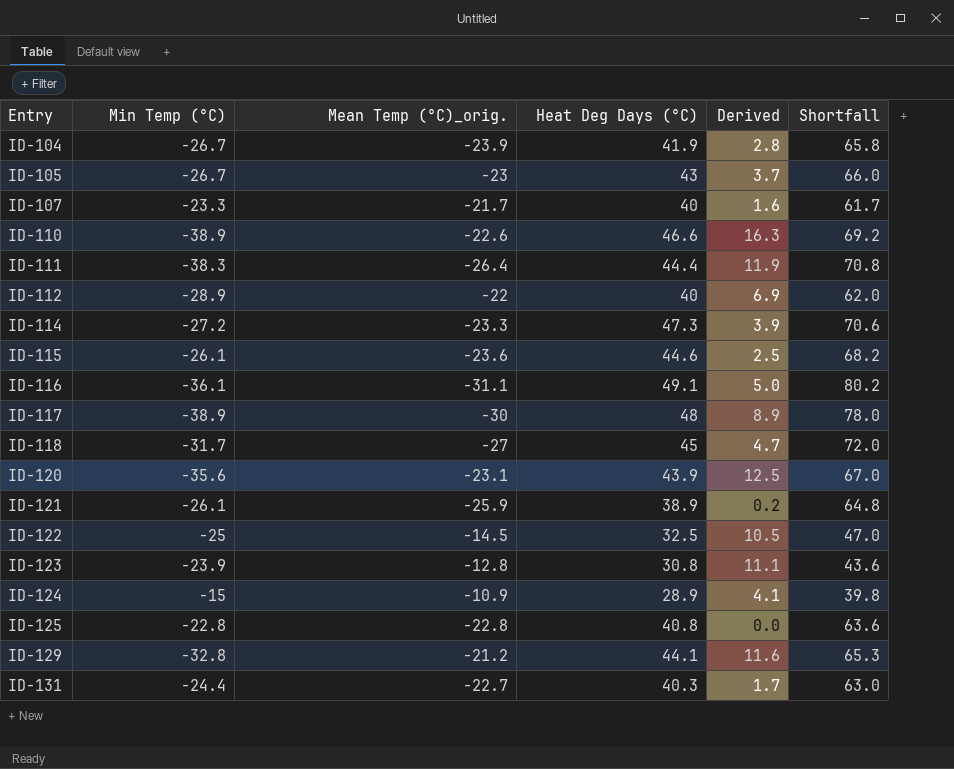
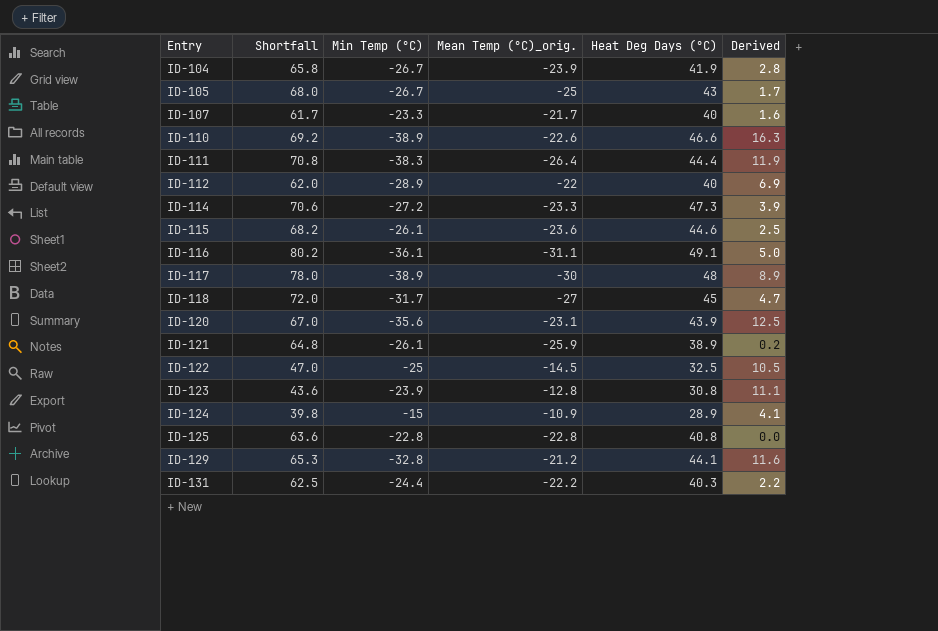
column Shortfall | position: 6 -> 2
ID-105 | Shortfall: 66.0 -> 68.0
ID-105 | Mean Temp (°C)_orig.: -23 -> -25
ID-105 | Derived: 3.7 -> 1.7
ID-131 | Shortfall: 63.0 -> 62.5
ID-131 | Mean Temp (°C)_orig.: -22.7 -> -22.2
ID-131 | Derived: 1.7 -> 2.2

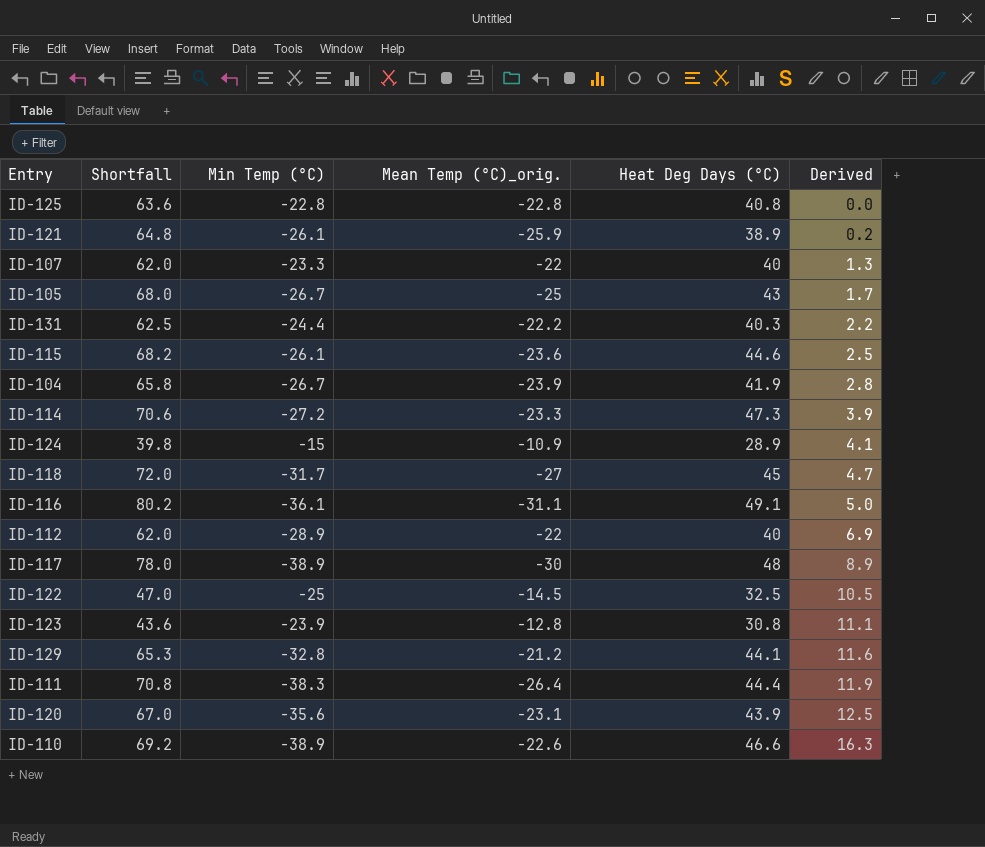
row order: Entry ascending -> Derived ascending
ID-107 | Shortfall: 61.7 -> 62.0
ID-107 | Mean Temp (°C)_orig.: -21.7 -> -22
ID-107 | Derived: 1.6 -> 1.3

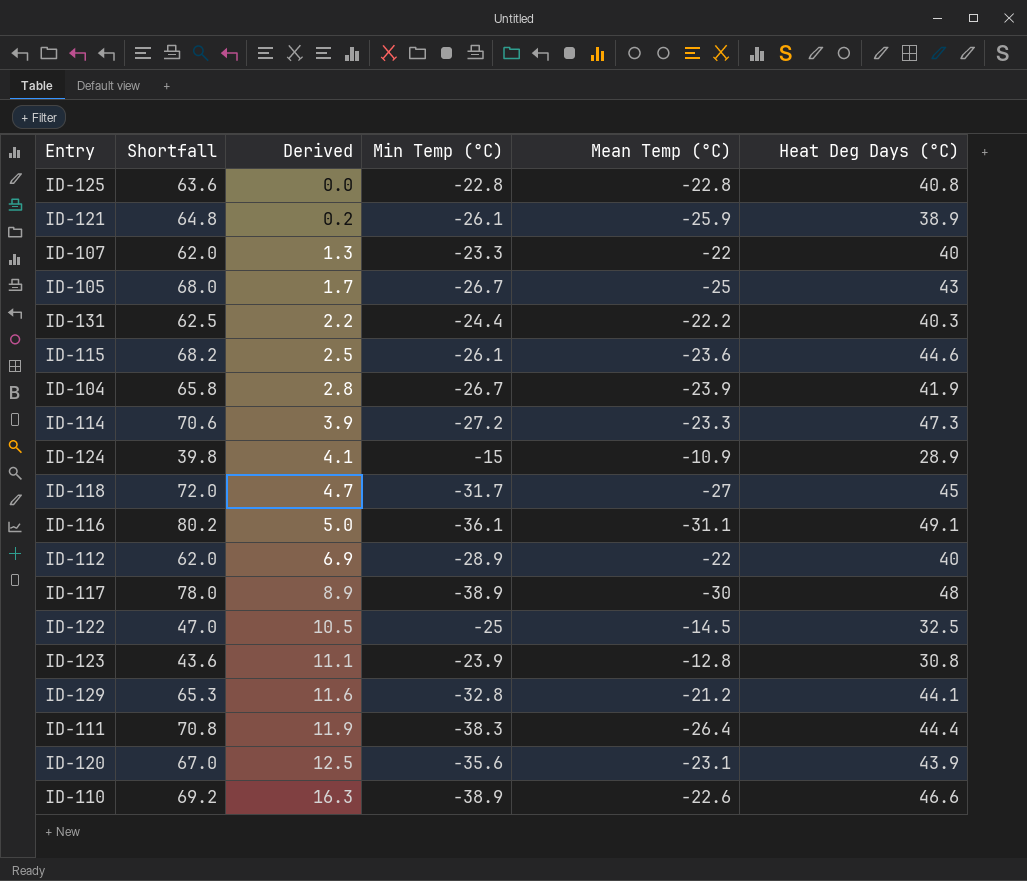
column Derived | position: 6 -> 3
column name: Mean Temp (°C)_orig. -> Mean Temp (°C)

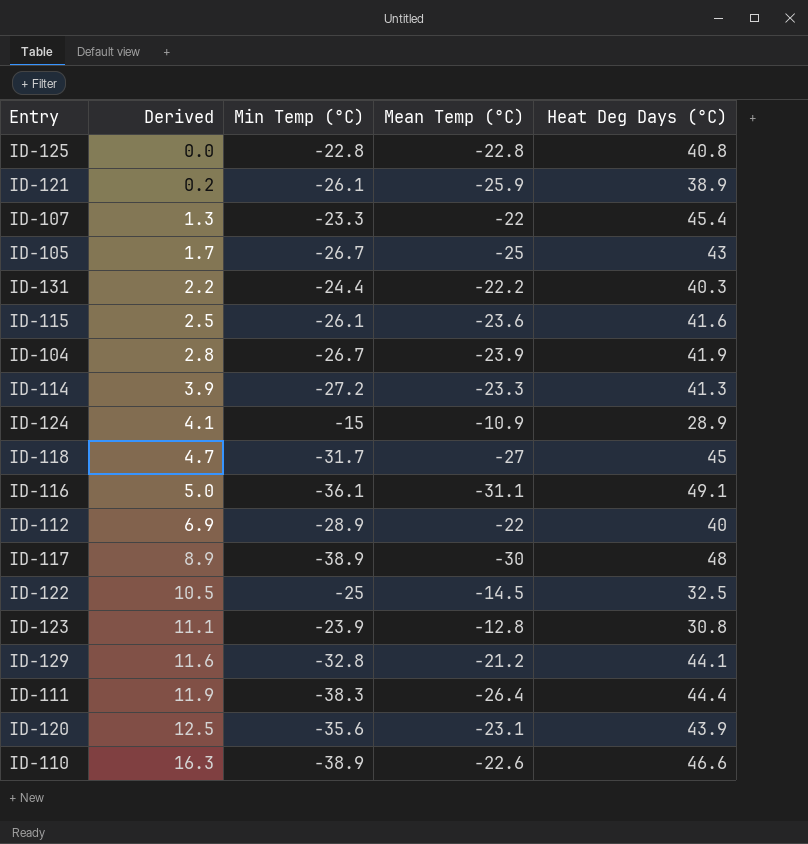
column Shortfall | formula: [Heat Deg Days (°C)] - [Mean Temp (°C)] -> none
ID-107 | Heat Deg Days (°C): 40 -> 45.4
ID-115 | Heat Deg Days (°C): 44.6 -> 41.6
ID-114 | Heat Deg Days (°C): 47.3 -> 41.3

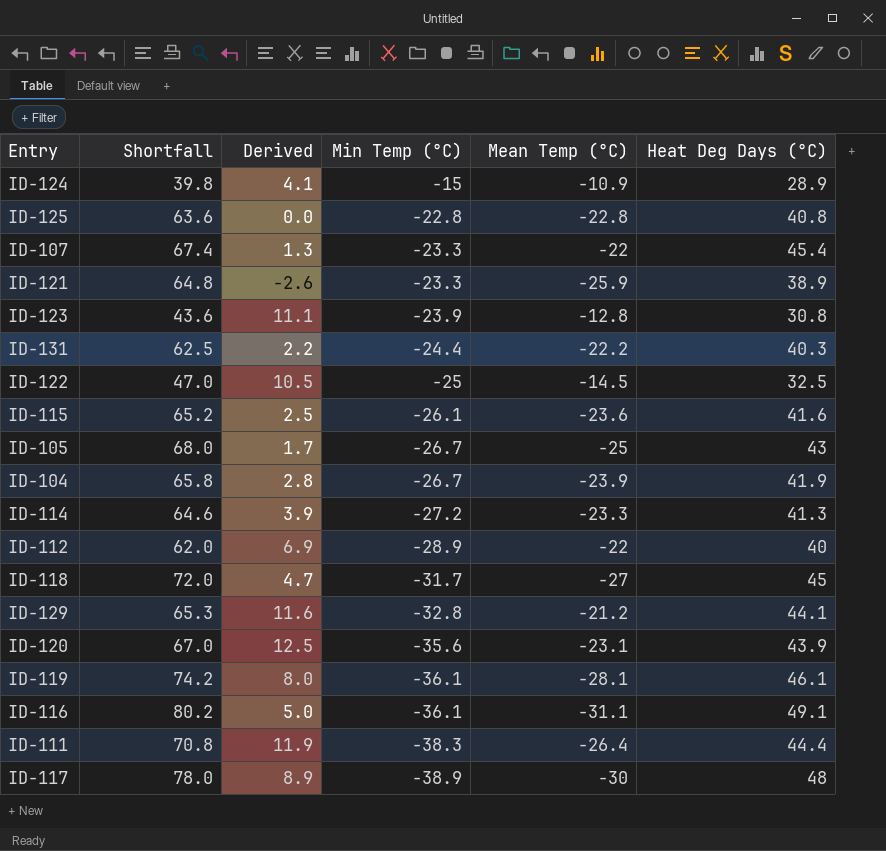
row order: Derived ascending -> Min Temp (°C) descending
column Shortfall | formula: none -> [Heat Deg Days (°C)] - [Mean Temp (°C)]
row ID-110: 16.3 | -38.9 | -22.6 | 46.6 -> none
ID-121 | Derived: 0.2 -> -2.6
ID-121 | Min Temp (°C): -26.1 -> -23.3
row ID-119: none -> 74.2 | 8.0 | -36.1 | -28.1 | 46.1

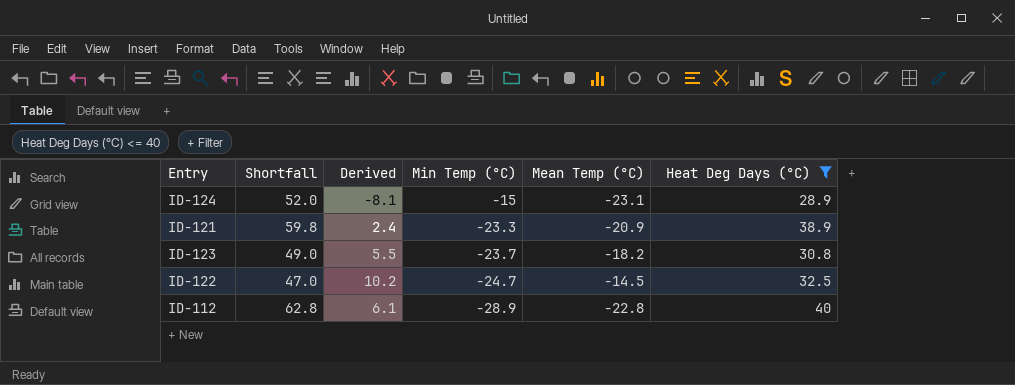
filter: none -> Heat Deg Days (°C) <= 40
ID-124 | Shortfall: 39.8 -> 52.0
ID-124 | Derived: 4.1 -> -8.1
ID-124 | Mean Temp (°C): -10.9 -> -23.1
ID-121 | Shortfall: 64.8 -> 59.8
ID-121 | Derived: -2.6 -> 2.4
ID-121 | Mean Temp (°C): -25.9 -> -20.9
ID-123 | Shortfall: 43.6 -> 49.0
ID-123 | Derived: 11.1 -> 5.5
ID-123 | Min Temp (°C): -23.9 -> -23.7
ID-123 | Mean Temp (°C): -12.8 -> -18.2
ID-122 | Derived: 10.5 -> 10.2
ID-122 | Min Temp (°C): -25 -> -24.7
ID-112 | Shortfall: 62.0 -> 62.8
ID-112 | Derived: 6.9 -> 6.1
ID-112 | Mean Temp (°C): -22 -> -22.8

